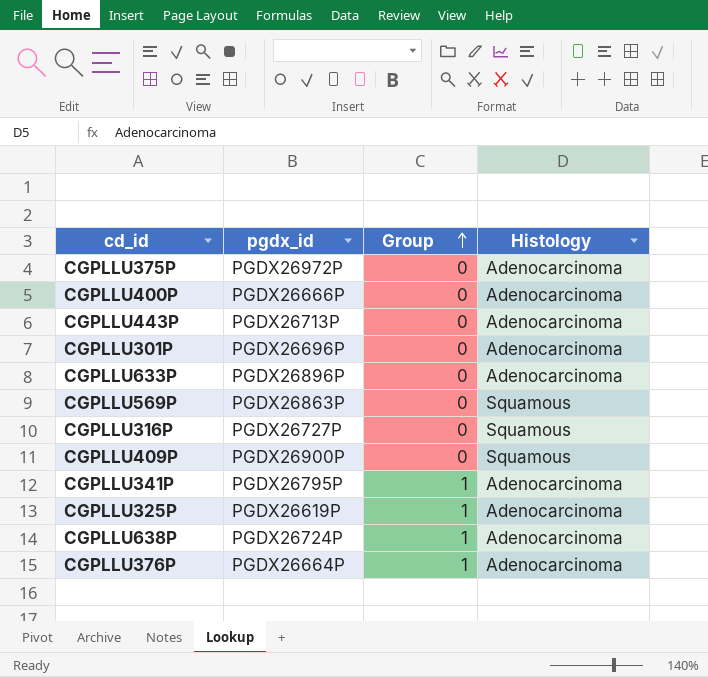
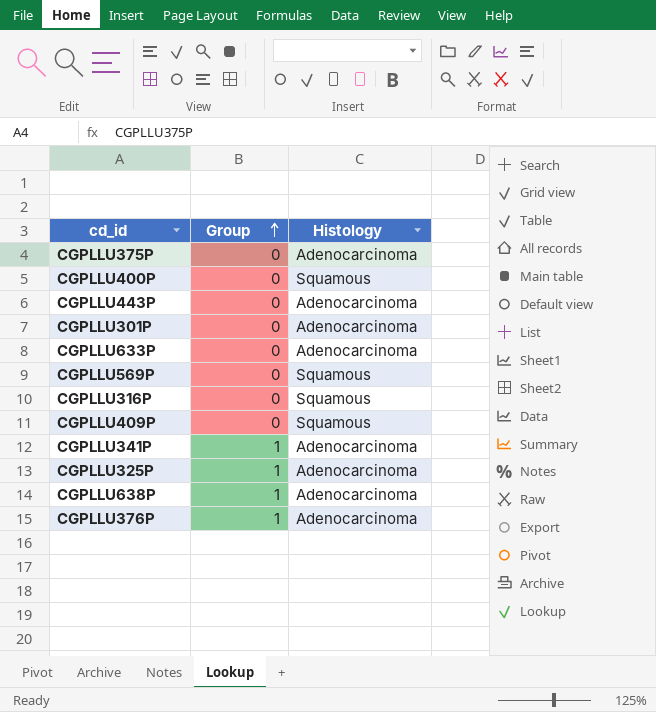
column pgdx_id | position: 2 -> none
CGPLLU400P | Histology: Adenocarcinoma -> Squamous

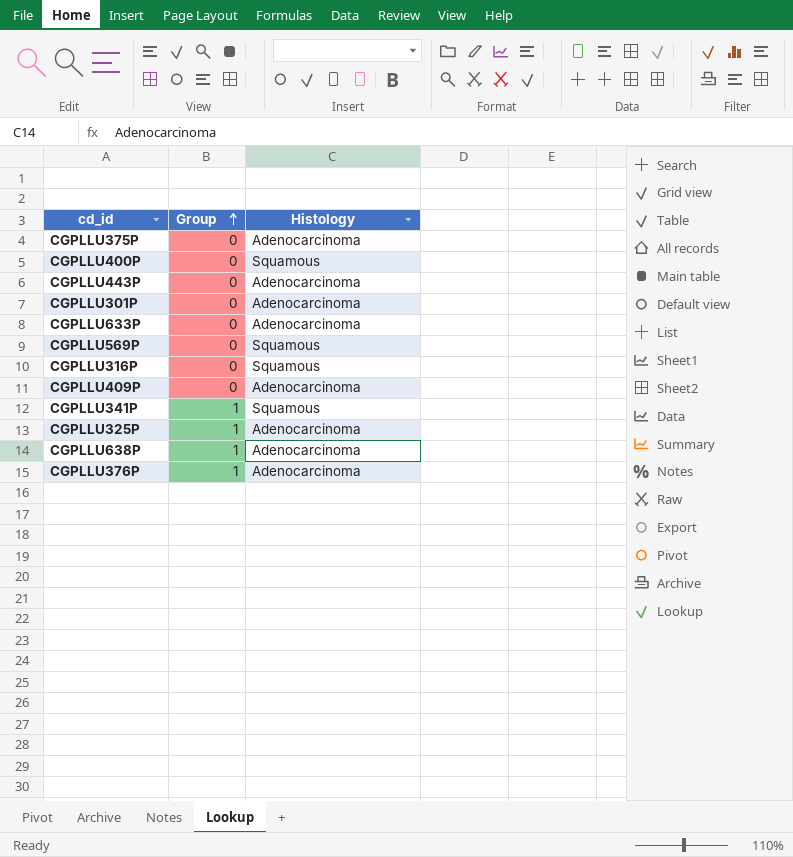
CGPLLU409P | Histology: Squamous -> Adenocarcinoma
CGPLLU341P | Histology: Adenocarcinoma -> Squamous

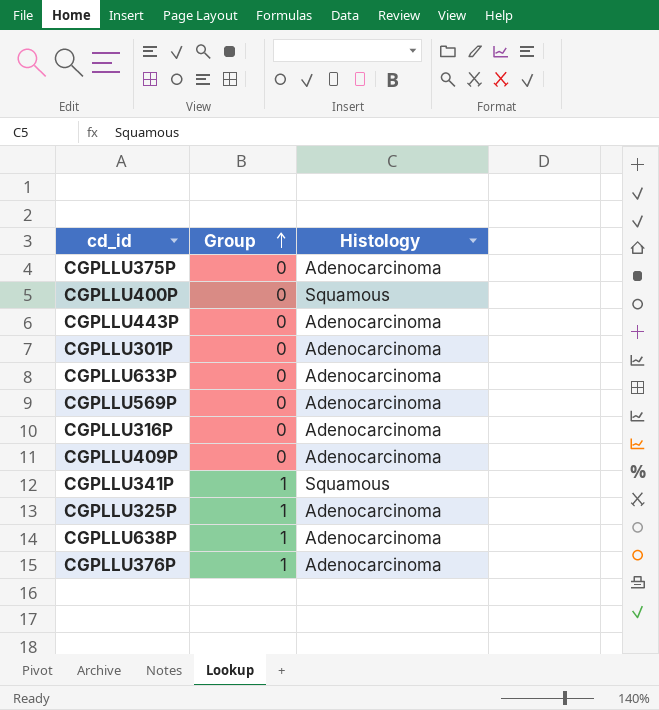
CGPLLU569P | Histology: Squamous -> Adenocarcinoma
CGPLLU316P | Histology: Squamous -> Adenocarcinoma

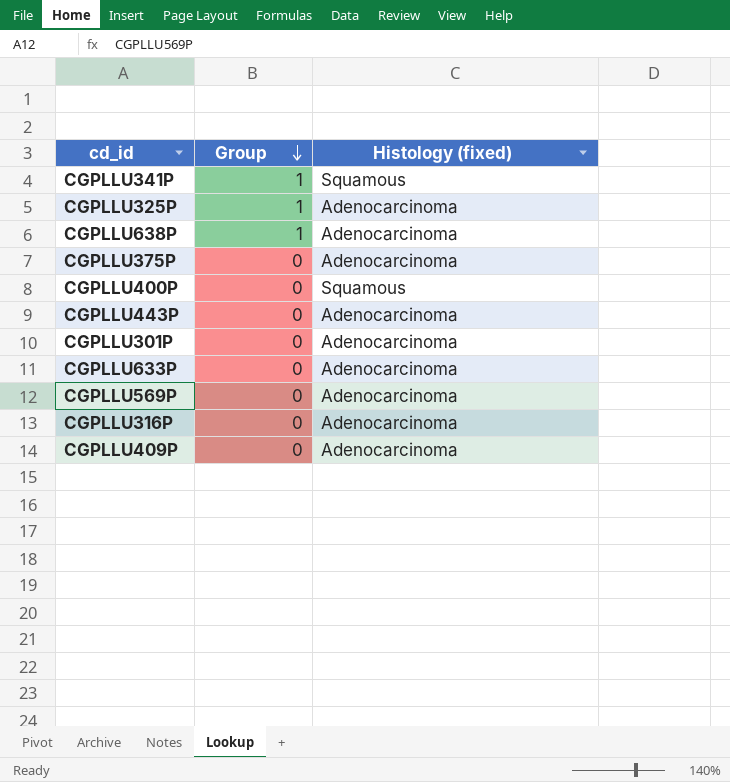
row order: Group ascending -> Group descending
column name: Histology -> Histology (fixed)
row CGPLLU376P: 1 | Adenocarcinoma -> none

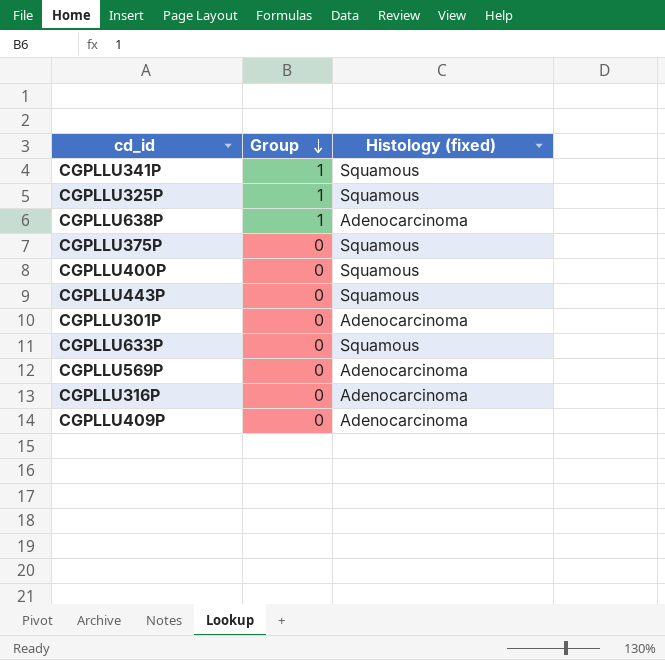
CGPLLU325P | Histology (fixed): Adenocarcinoma -> Squamous
CGPLLU375P | Histology (fixed): Adenocarcinoma -> Squamous
CGPLLU443P | Histology (fixed): Adenocarcinoma -> Squamous
CGPLLU633P | Histology (fixed): Adenocarcinoma -> Squamous

